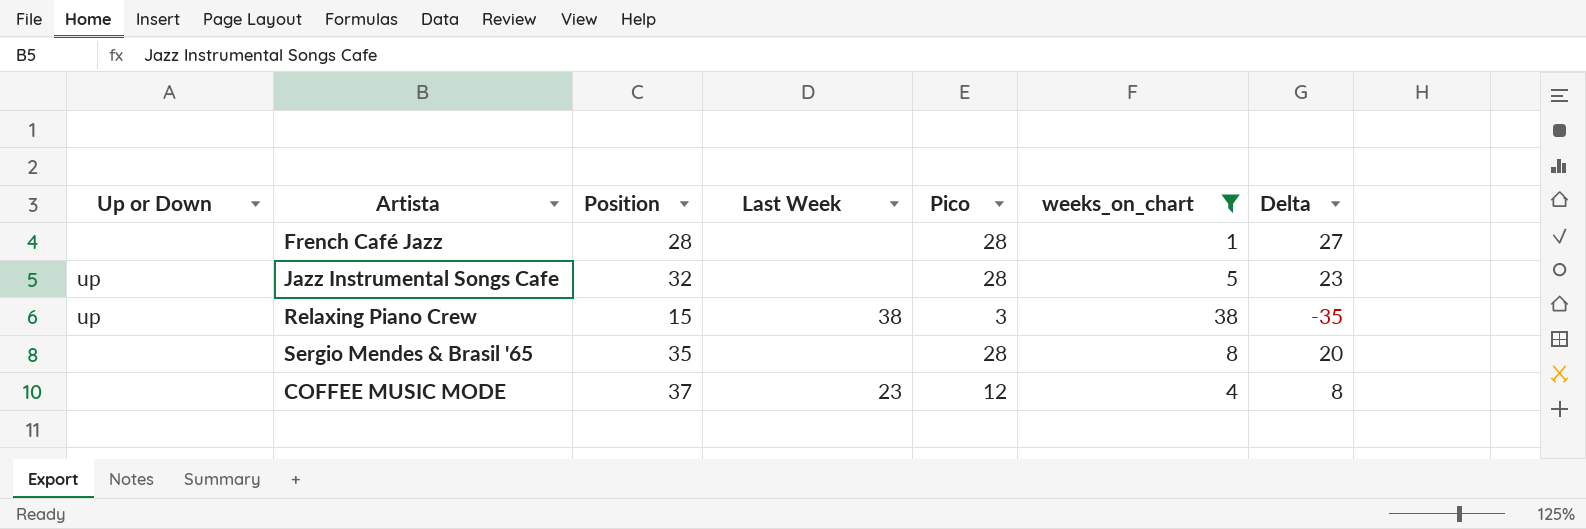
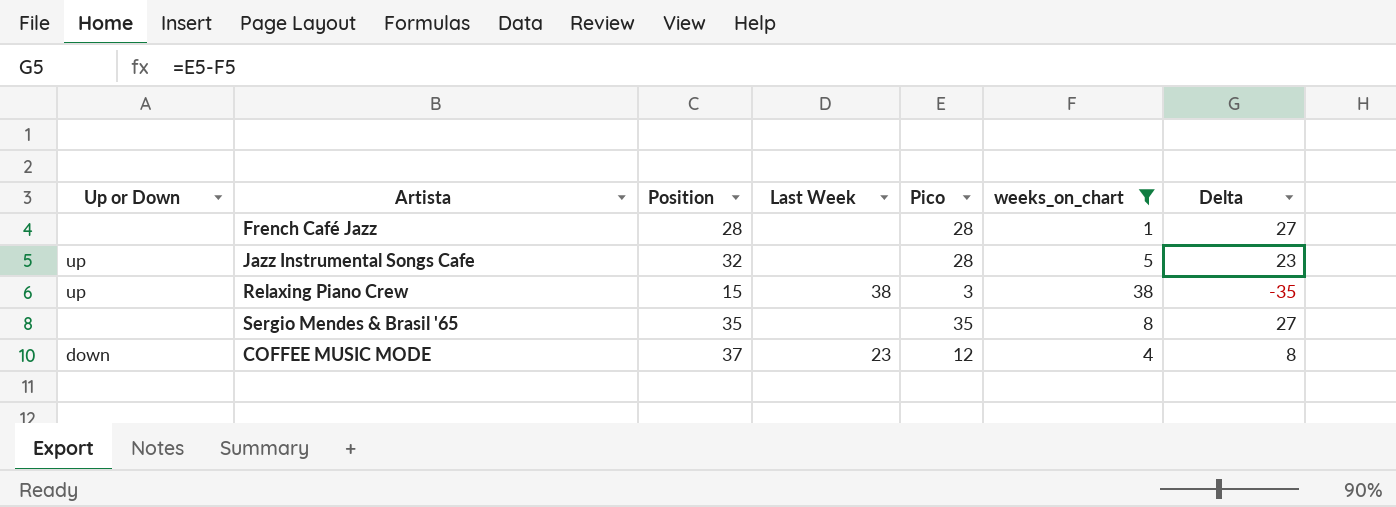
Sergio Mendes & Brasil '65 | Pico: 28 -> 35
Sergio Mendes & Brasil '65 | Delta: 20 -> 27
COFFEE MUSIC MODE | Up or Down: none -> down

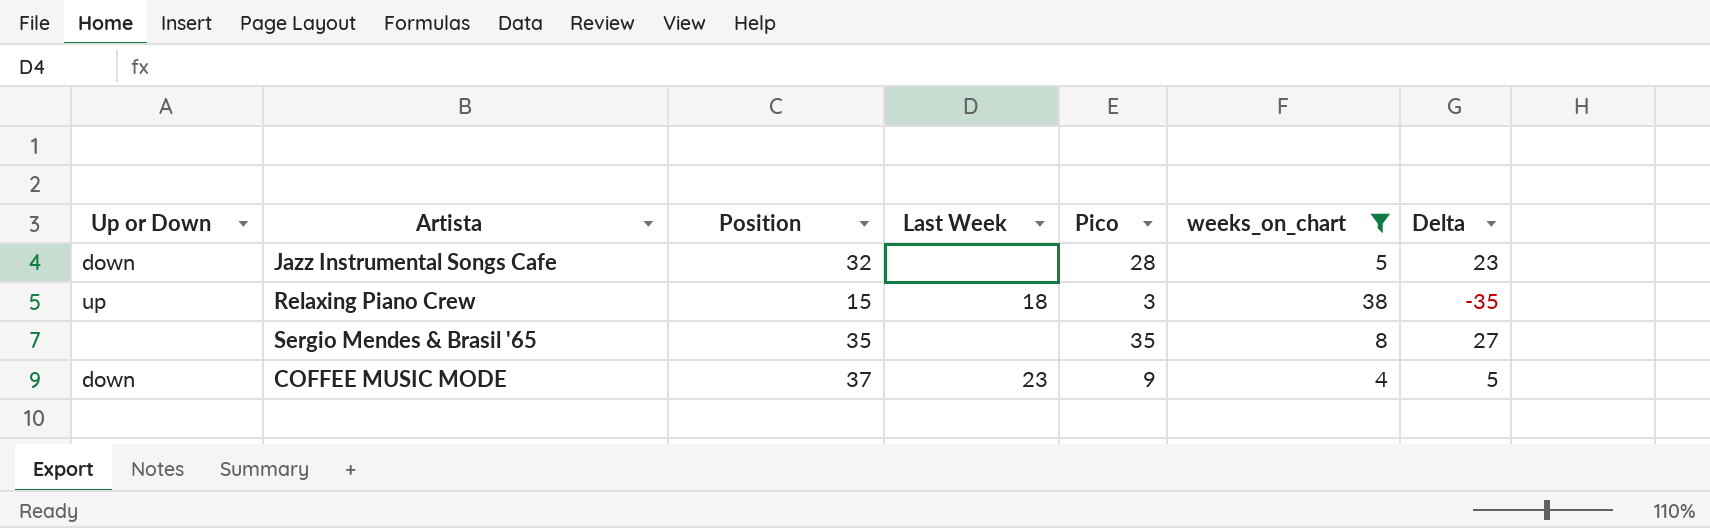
row French Café Jazz: none | 28 | none | 28 | 1 | 27 -> none
Jazz Instrumental Songs Cafe | Up or Down: up -> down
Relaxing Piano Crew | Last Week: 38 -> 18
COFFEE MUSIC MODE | Pico: 12 -> 9
COFFEE MUSIC MODE | Delta: 8 -> 5

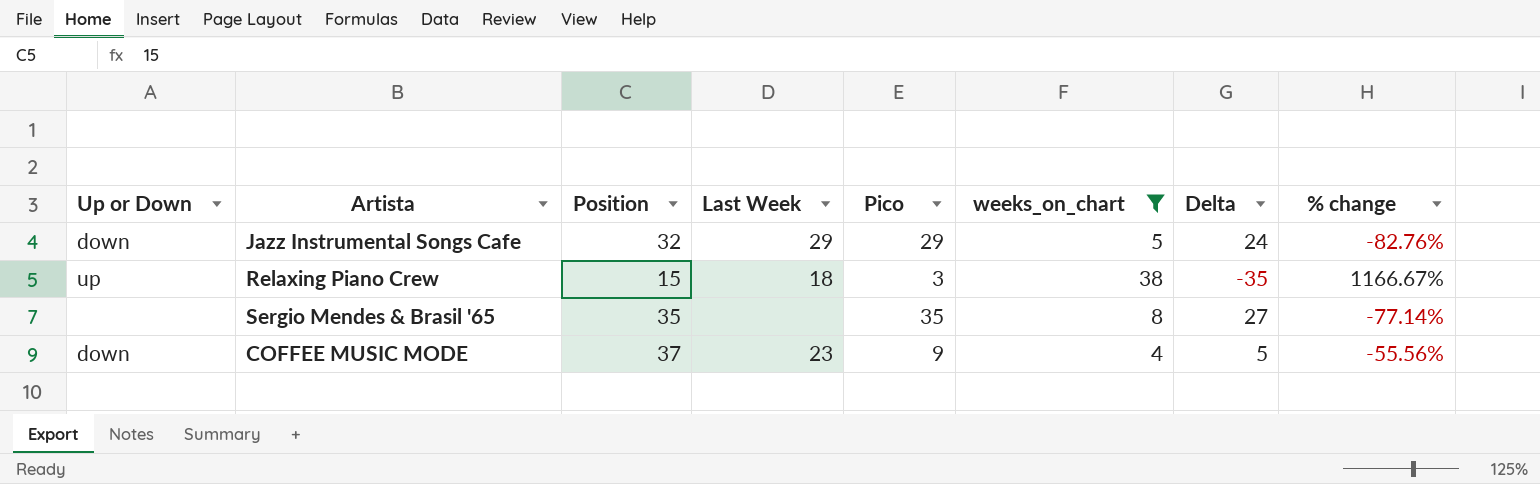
column % change | formula: none -> ([weeks_on_chart] - [Pico]) / [Pico]
Jazz Instrumental Songs Cafe | Last Week: none -> 29
Jazz Instrumental Songs Cafe | Pico: 28 -> 29
Jazz Instrumental Songs Cafe | Delta: 23 -> 24

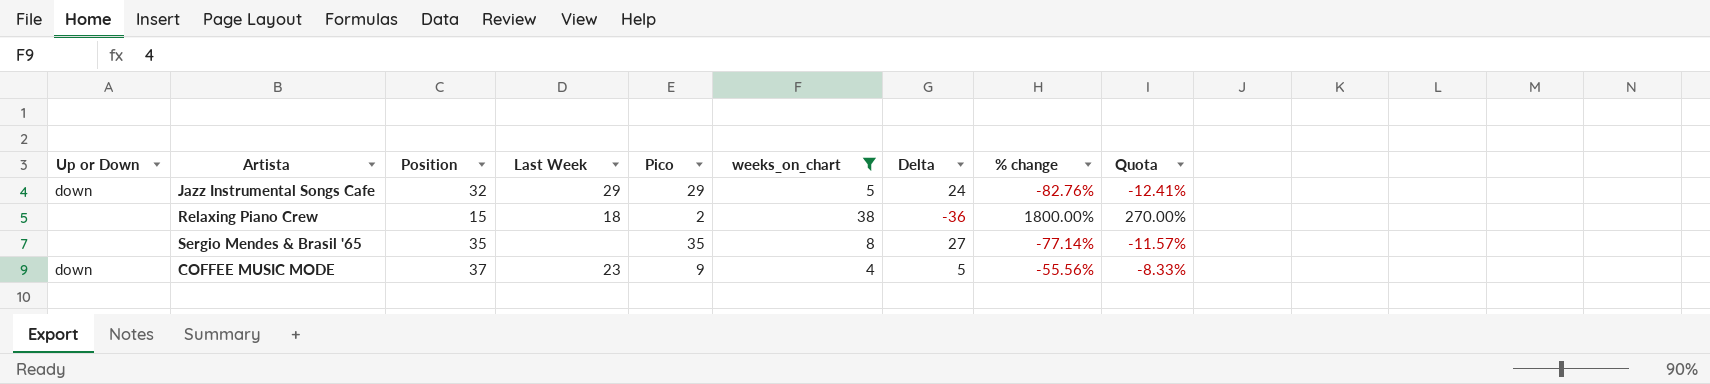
column Quota | formula: none -> [% change] * 0.15
Relaxing Piano Crew | Up or Down: up -> none
Relaxing Piano Crew | Pico: 3 -> 2
Relaxing Piano Crew | Delta: -35 -> -36
Relaxing Piano Crew | % change: 1166.67% -> 1800.00%

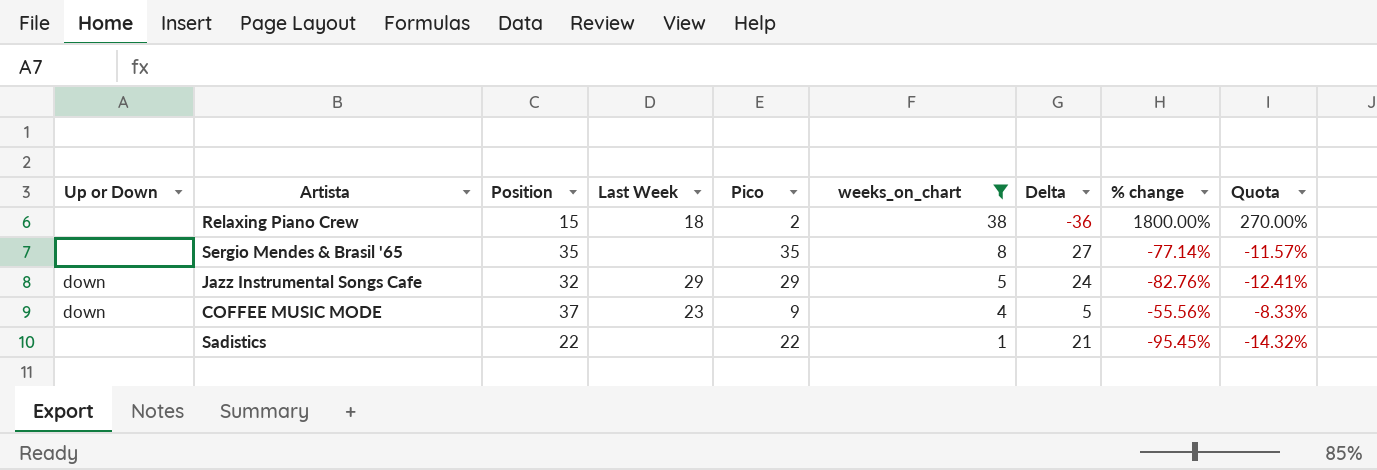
row order: none -> weeks_on_chart descending
row Sadistics: none -> none | 22 | none | 22 | 1 | 21 | -95.45% | -14.32%

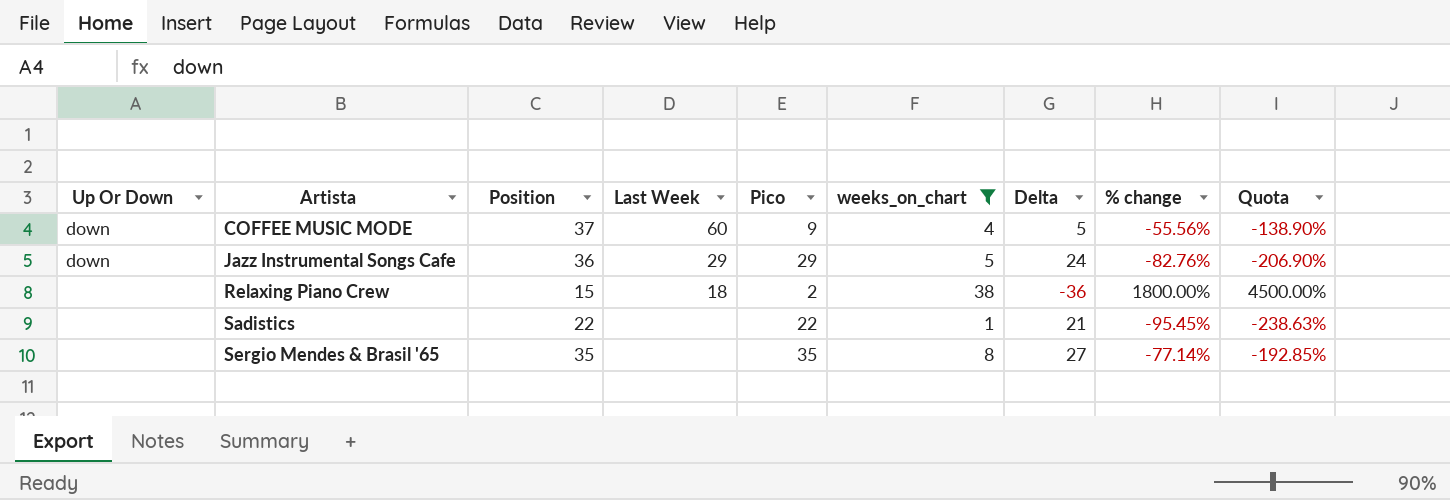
row order: weeks_on_chart descending -> Artista ascending
column name: Up or Down -> Up Or Down
column Quota | formula: [% change] * 0.15 -> [% change] * 2.5
COFFEE MUSIC MODE | Last Week: 23 -> 60
Jazz Instrumental Songs Cafe | Position: 32 -> 36

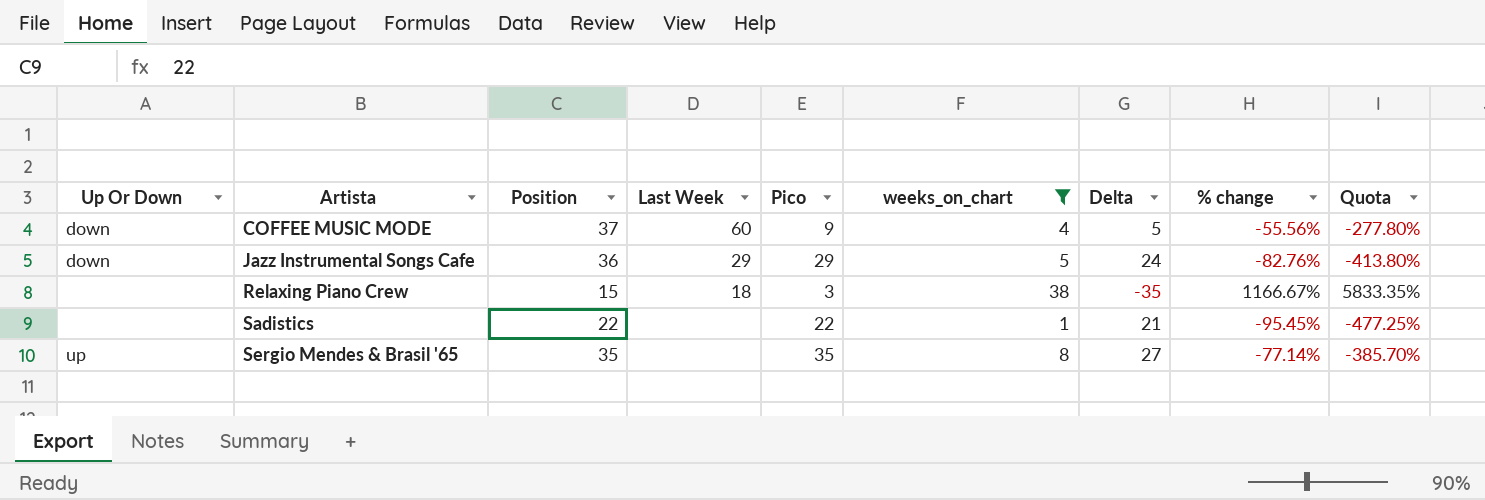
column Quota | formula: [% change] * 2.5 -> [% change] * 5
Relaxing Piano Crew | Pico: 2 -> 3
Relaxing Piano Crew | Delta: -36 -> -35
Relaxing Piano Crew | % change: 1800.00% -> 1166.67%
Sergio Mendes & Brasil '65 | Up Or Down: none -> up

